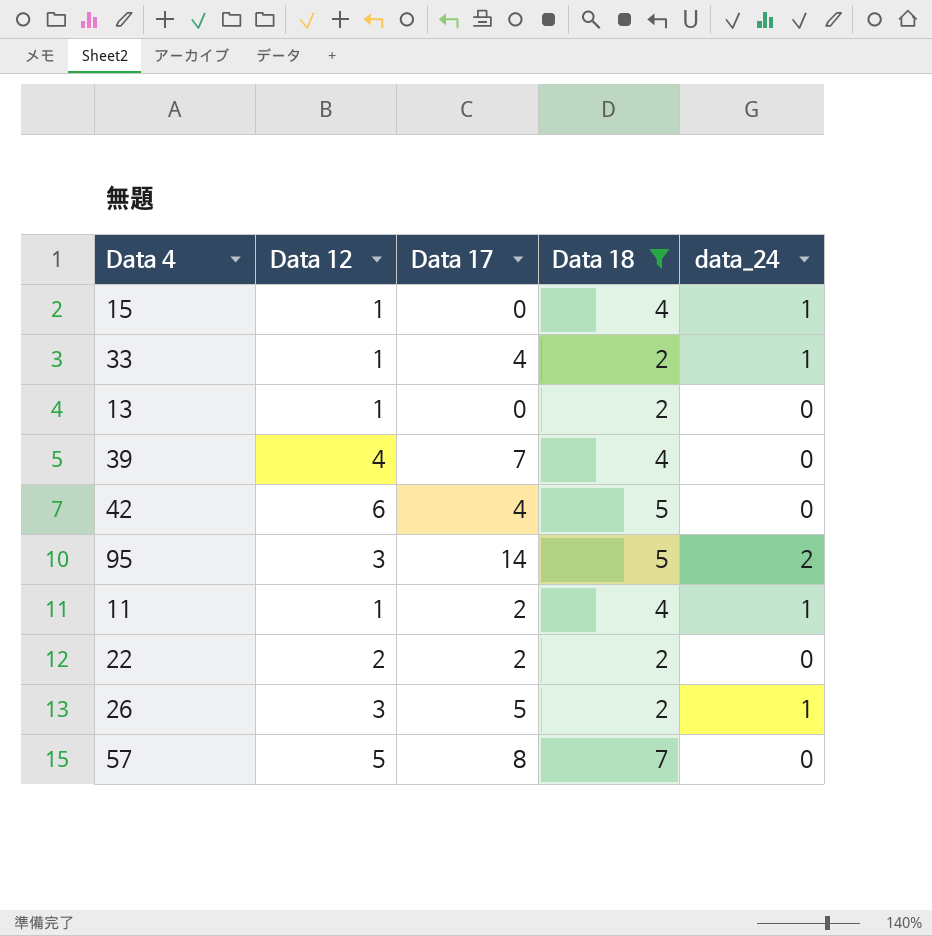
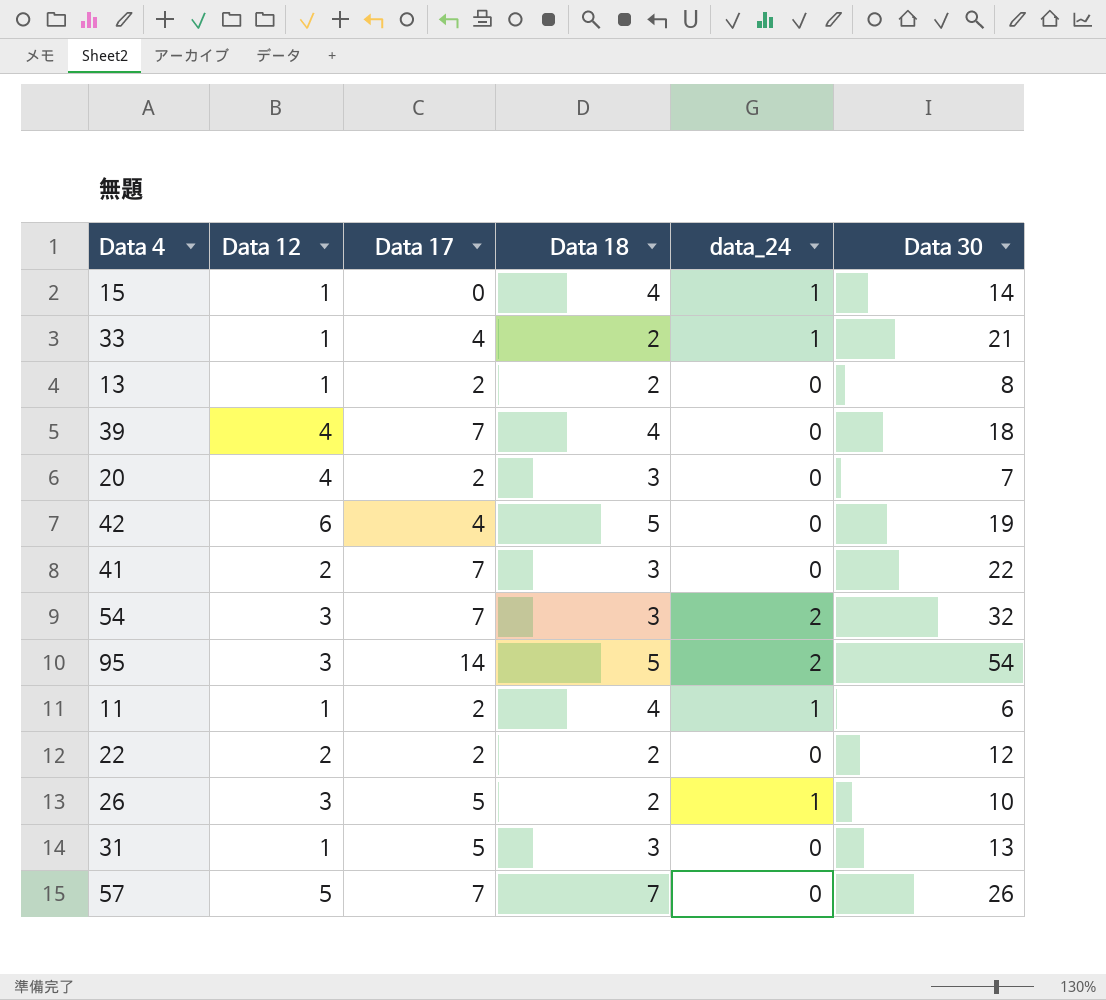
filter: Data 18 != 3 -> none
column Data 30 | position: none -> 6
13 | Data 17: 0 -> 2
57 | Data 17: 8 -> 7

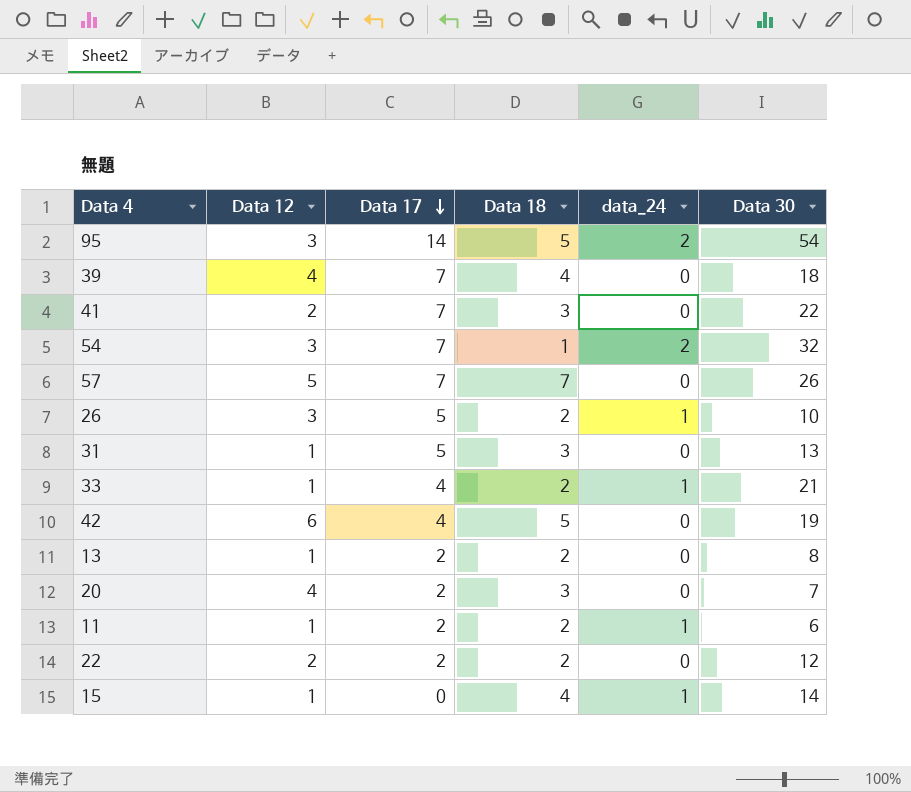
row order: none -> Data 17 descending
54 | Data 18: 3 -> 1
11 | Data 18: 4 -> 2

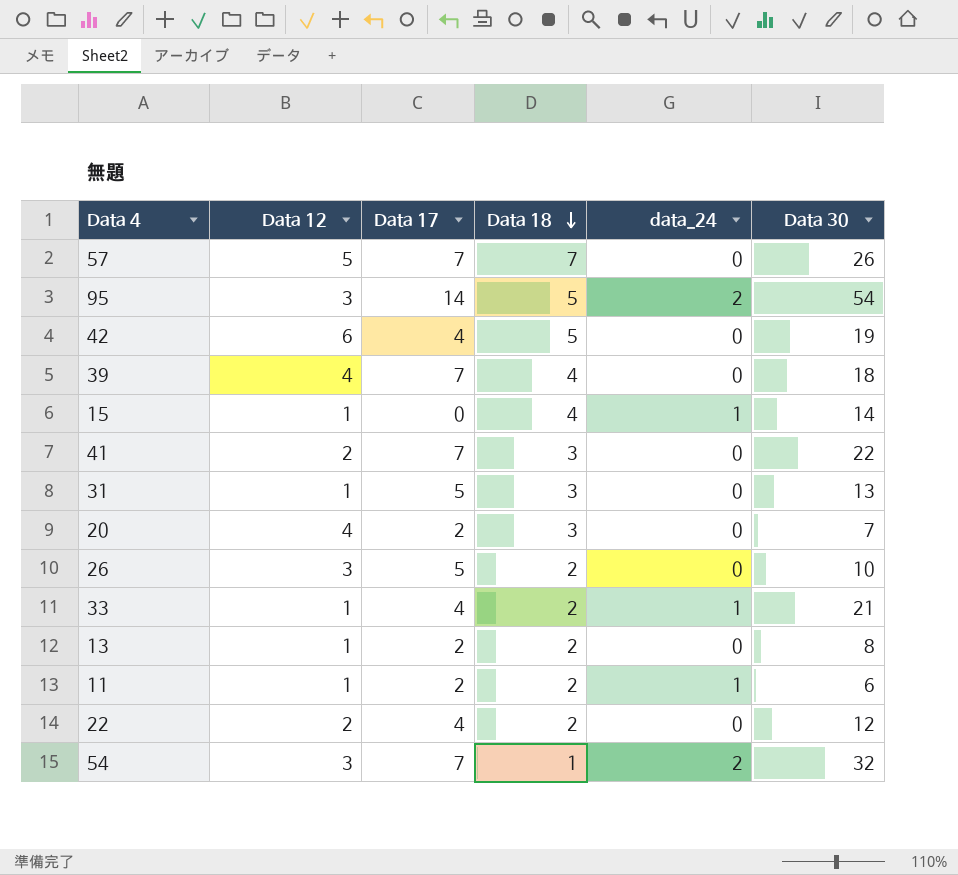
row order: Data 17 descending -> Data 18 descending
26 | data_24: 1 -> 0
22 | Data 17: 2 -> 4

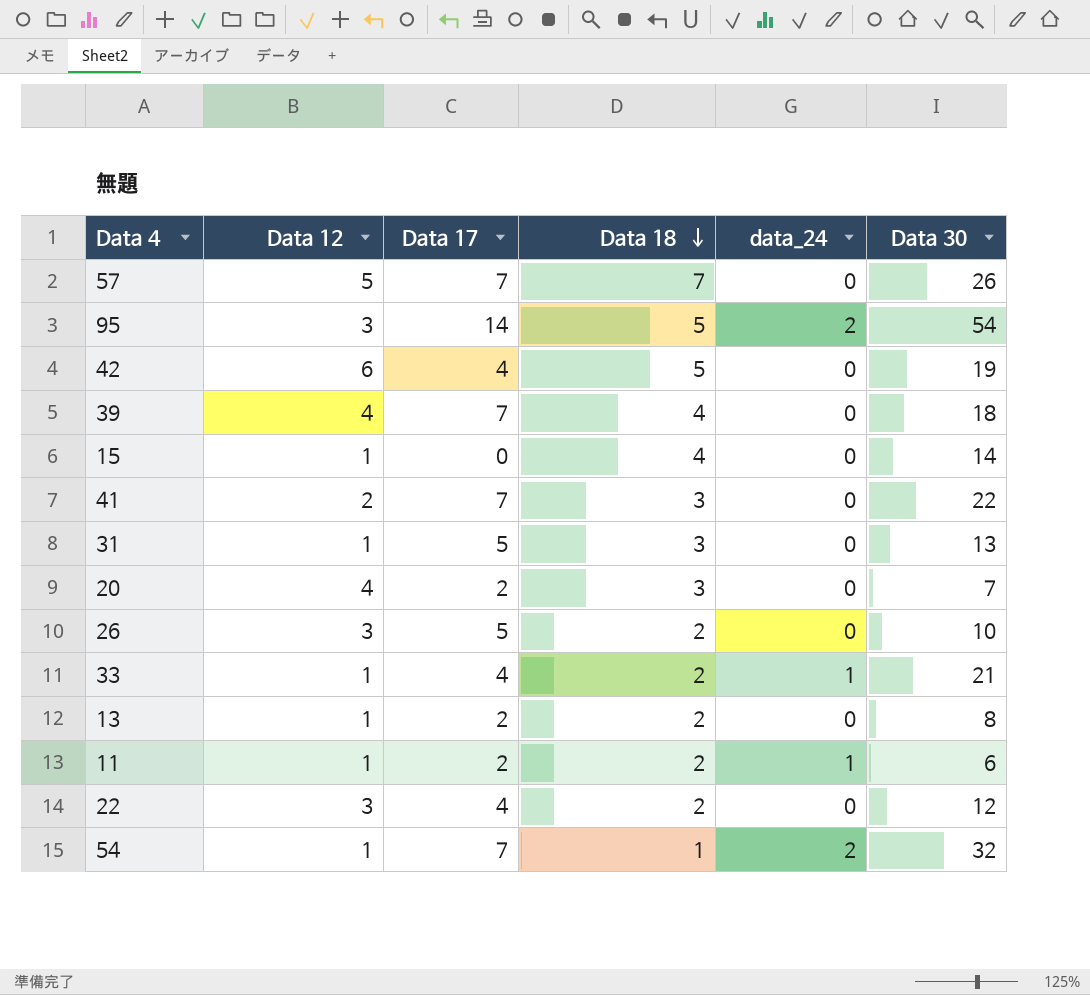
15 | data_24: 1 -> 0
22 | Data 12: 2 -> 3
54 | Data 12: 3 -> 1

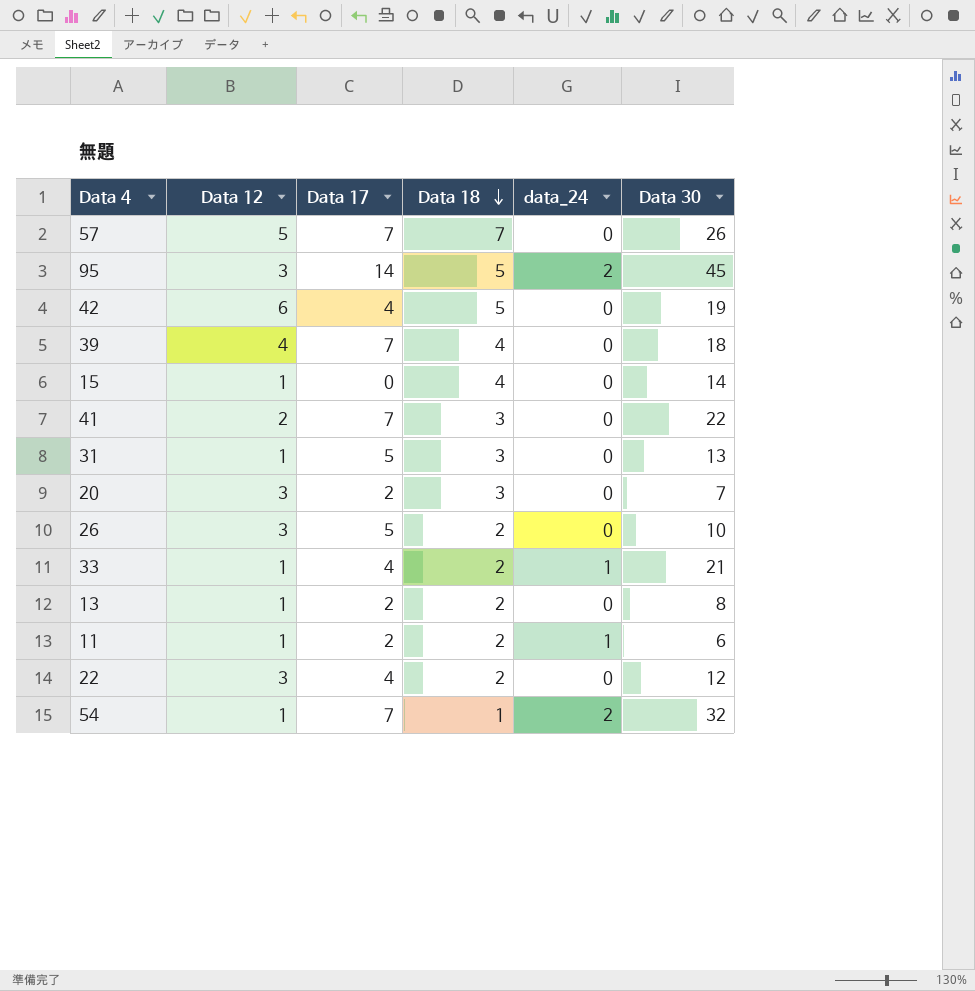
95 | Data 30: 54 -> 45
20 | Data 12: 4 -> 3

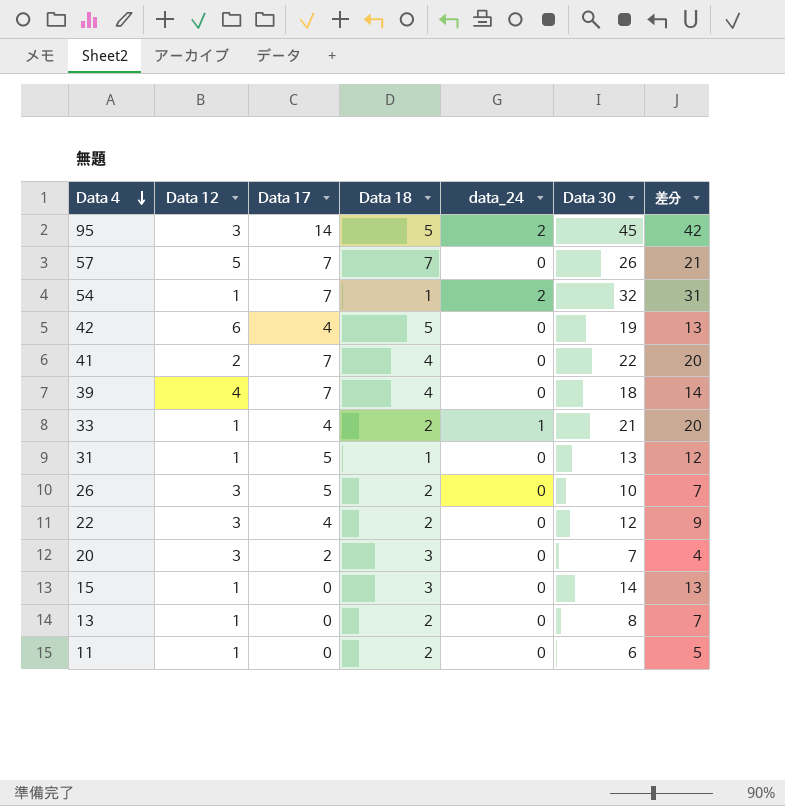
row order: Data 18 descending -> Data 4 descending
column 差分 | formula: none -> [Data 30] - [Data 12]
41 | Data 18: 3 -> 4
31 | Data 18: 3 -> 1
15 | Data 18: 4 -> 3
13 | Data 17: 2 -> 0
11 | Data 17: 2 -> 0
11 | data_24: 1 -> 0

